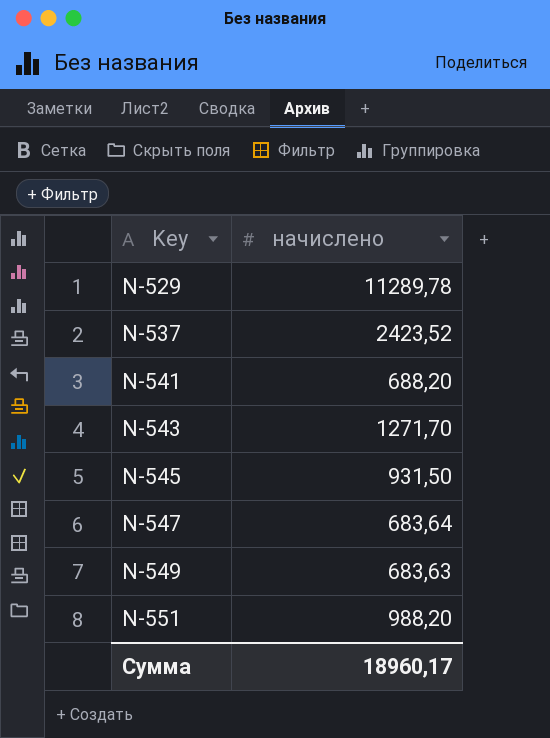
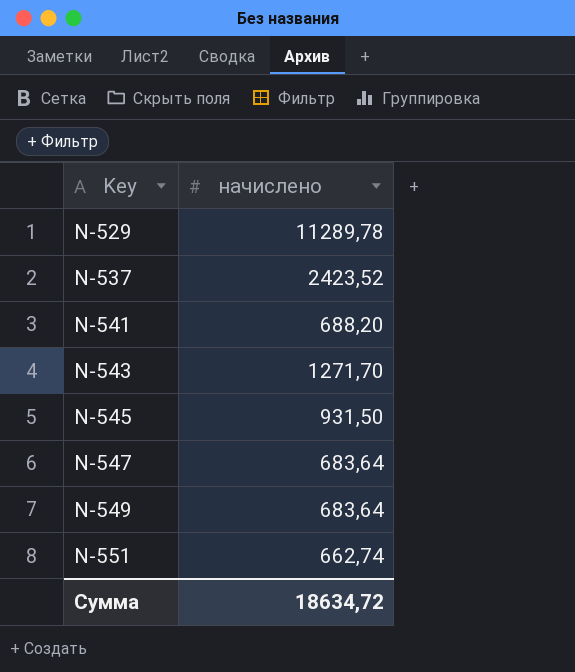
N-549 | начислено: 683,63 -> 683,64
N-551 | начислено: 988,20 -> 662,74
Сумма | начислено: 18960,17 -> 18634,72

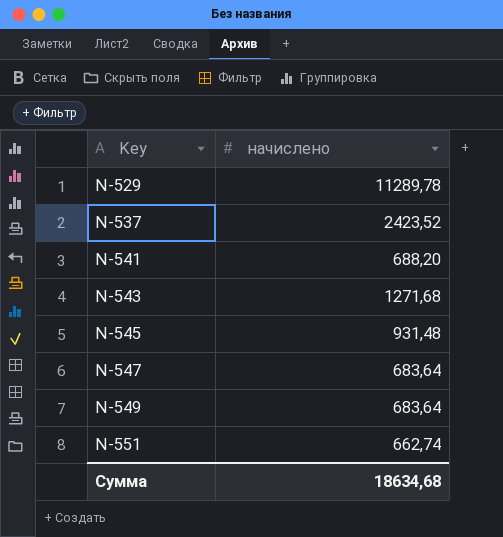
N-543 | начислено: 1271,70 -> 1271,68
N-545 | начислено: 931,50 -> 931,48
Сумма | начислено: 18634,72 -> 18634,68

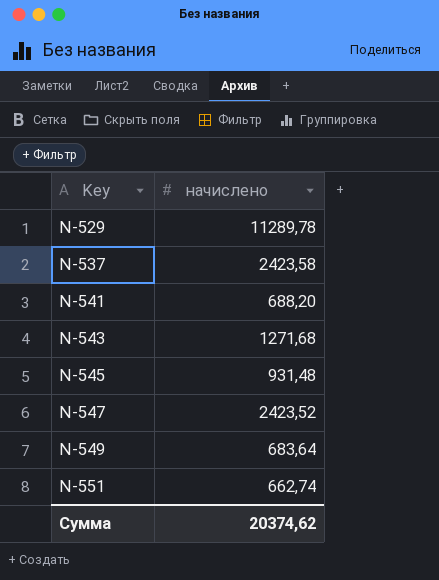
N-537 | начислено: 2423,52 -> 2423,58
N-547 | начислено: 683,64 -> 2423,52
Сумма | начислено: 18634,68 -> 20374,62

